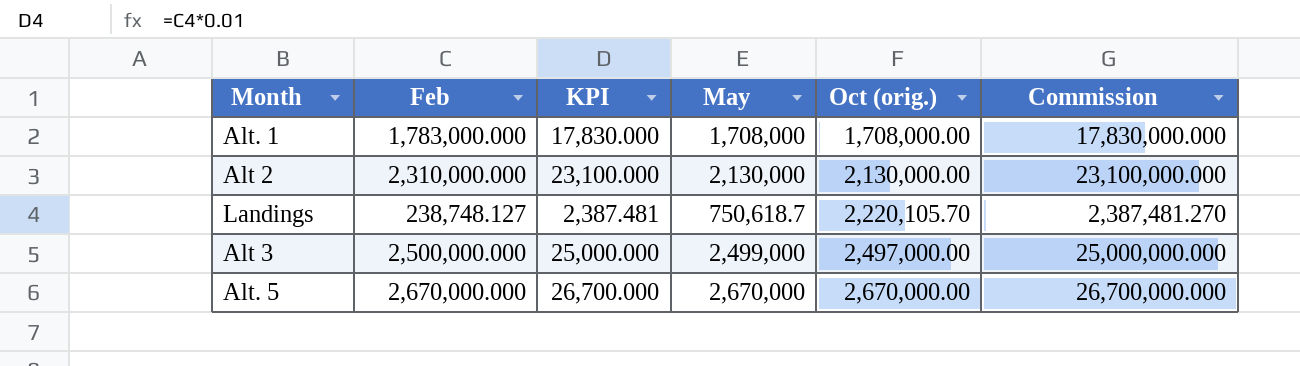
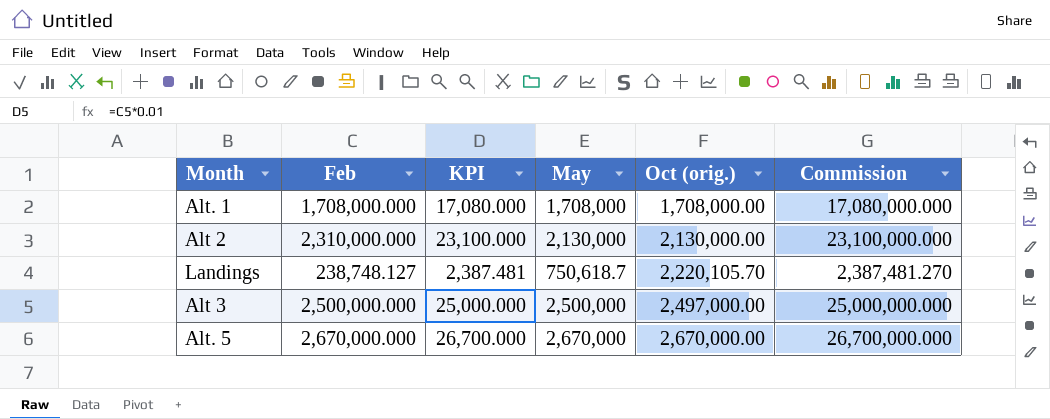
Alt. 1 | Feb: 1,783,000.000 -> 1,708,000.000
Alt. 1 | KPI: 17,830.000 -> 17,080.000
Alt. 1 | Commission: 17,830,000.000 -> 17,080,000.000
Alt 3 | May: 2,499,000 -> 2,500,000

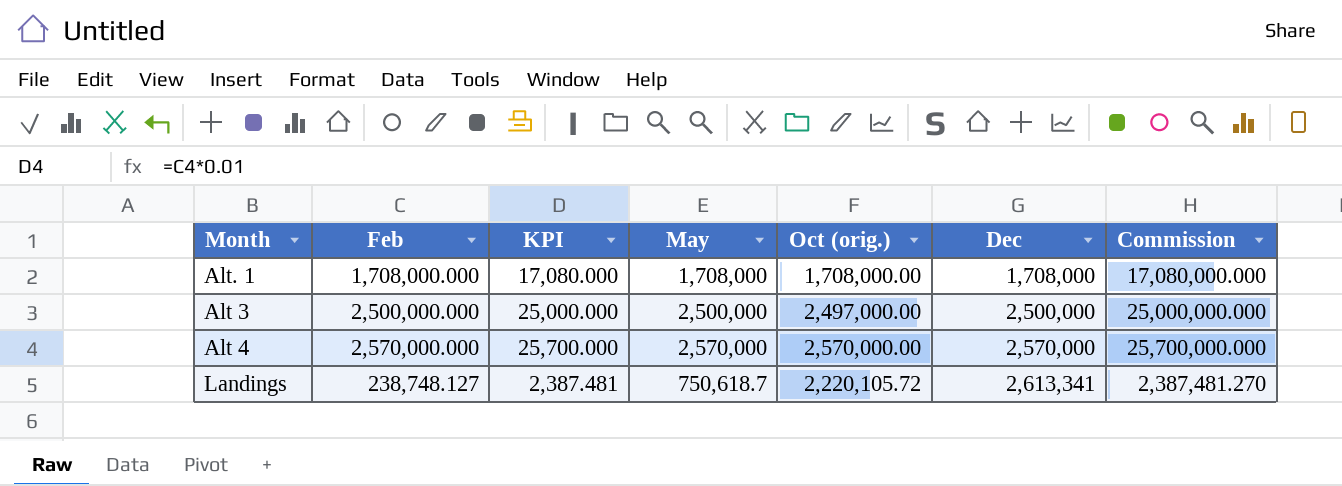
row order: Oct (orig.) ascending -> Dec ascending
column Dec | position: none -> 6
row Alt 2: 2,310,000.000 | 23,100.000 | 2,130,000 | 2,130,000.00 | 23,100,000.000 -> none
row Alt. 5: 2,670,000.000 | 26,700.000 | 2,670,000 | 2,670,000.00 | 26,700,000.000 -> none
row Alt 4: none -> 2,570,000.000 | 25,700.000 | 2,570,000 | 2,570,000.00 | 2,570,000 | 25,700,000.000
Landings | Oct (orig.): 2,220,105.70 -> 2,220,105.72

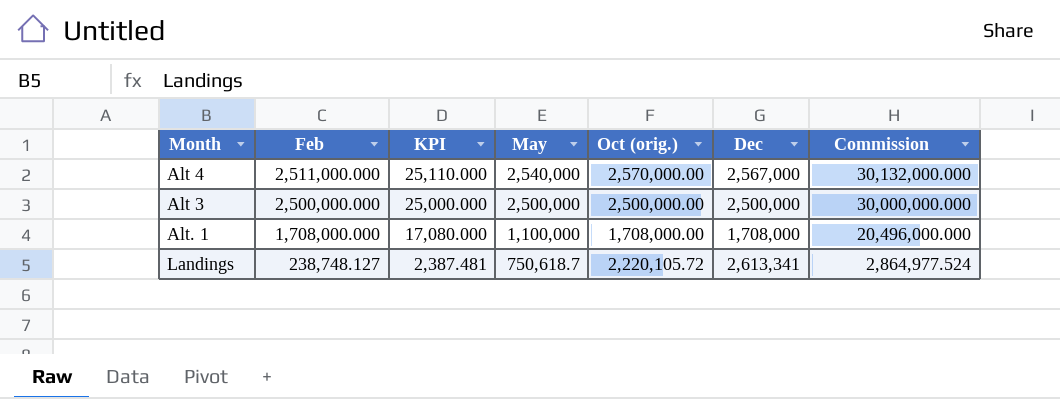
row order: Dec ascending -> Feb descending
column Commission | formula: [Feb] * 10 -> [Feb] * 12
Alt 4 | Feb: 2,570,000.000 -> 2,511,000.000
Alt 4 | KPI: 25,700.000 -> 25,110.000
Alt 4 | May: 2,570,000 -> 2,540,000
Alt 4 | Dec: 2,570,000 -> 2,567,000
Alt 3 | Oct (orig.): 2,497,000.00 -> 2,500,000.00
Alt. 1 | May: 1,708,000 -> 1,100,000

